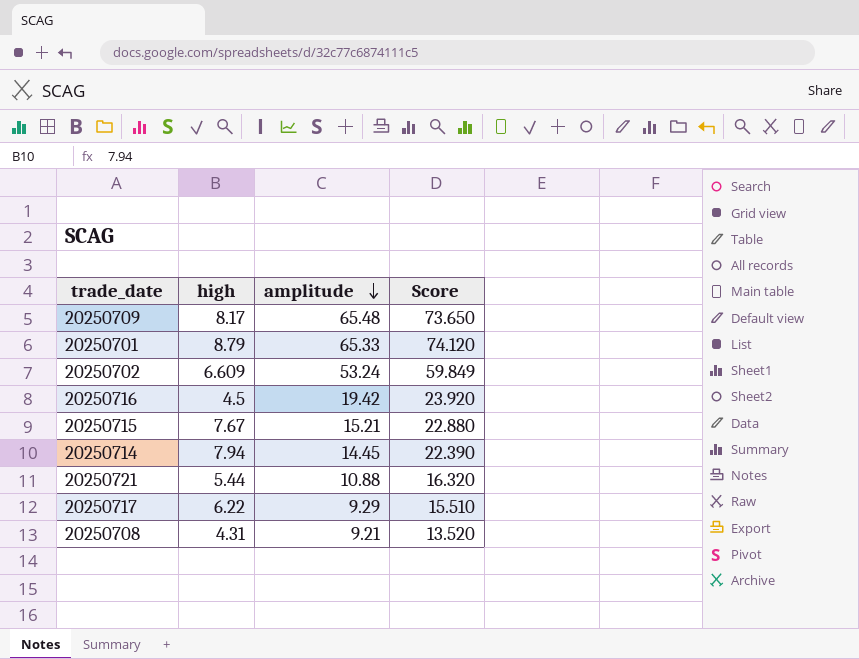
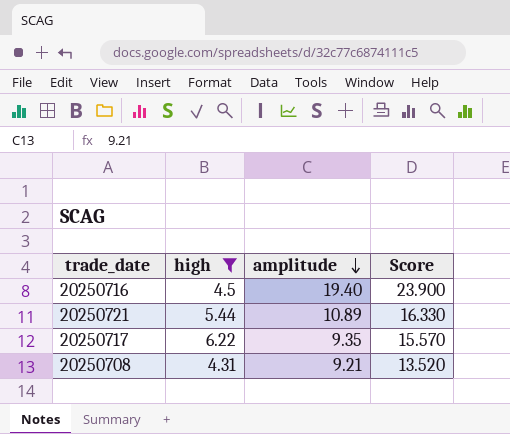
filter: none -> high <= 6.22
20250716 | amplitude: 19.42 -> 19.40
20250716 | Score: 23.920 -> 23.900
20250721 | amplitude: 10.88 -> 10.89
20250721 | Score: 16.320 -> 16.330
20250717 | amplitude: 9.29 -> 9.35
20250717 | Score: 15.510 -> 15.570

